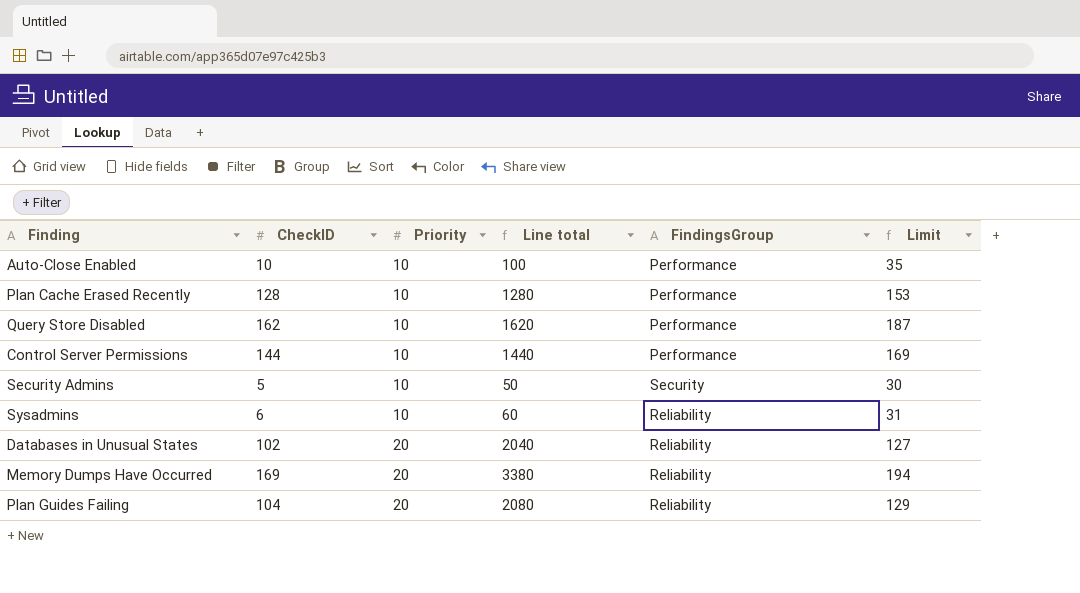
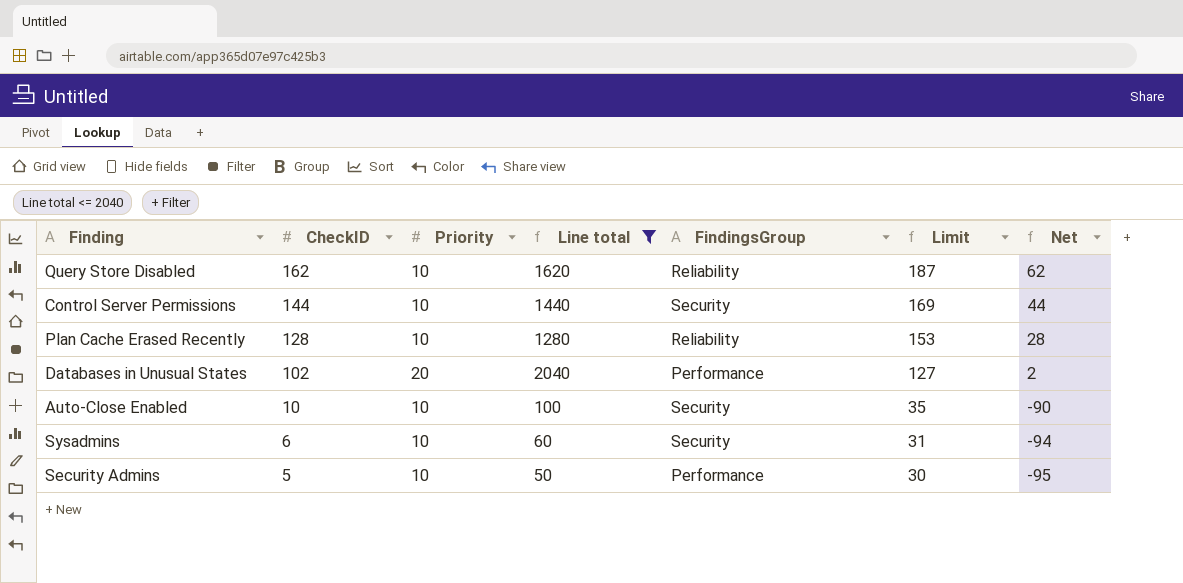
filter: none -> Line total <= 2040
row order: Priority ascending -> CheckID descending
column Net | formula: none -> [CheckID] - 100
Query Store Disabled | FindingsGroup: Performance -> Reliability
Control Server Permissions | FindingsGroup: Performance -> Security
Plan Cache Erased Recently | FindingsGroup: Performance -> Reliability
Databases in Unusual States | FindingsGroup: Reliability -> Performance
Auto-Close Enabled | FindingsGroup: Performance -> Security
Sysadmins | FindingsGroup: Reliability -> Security
Security Admins | FindingsGroup: Security -> Performance

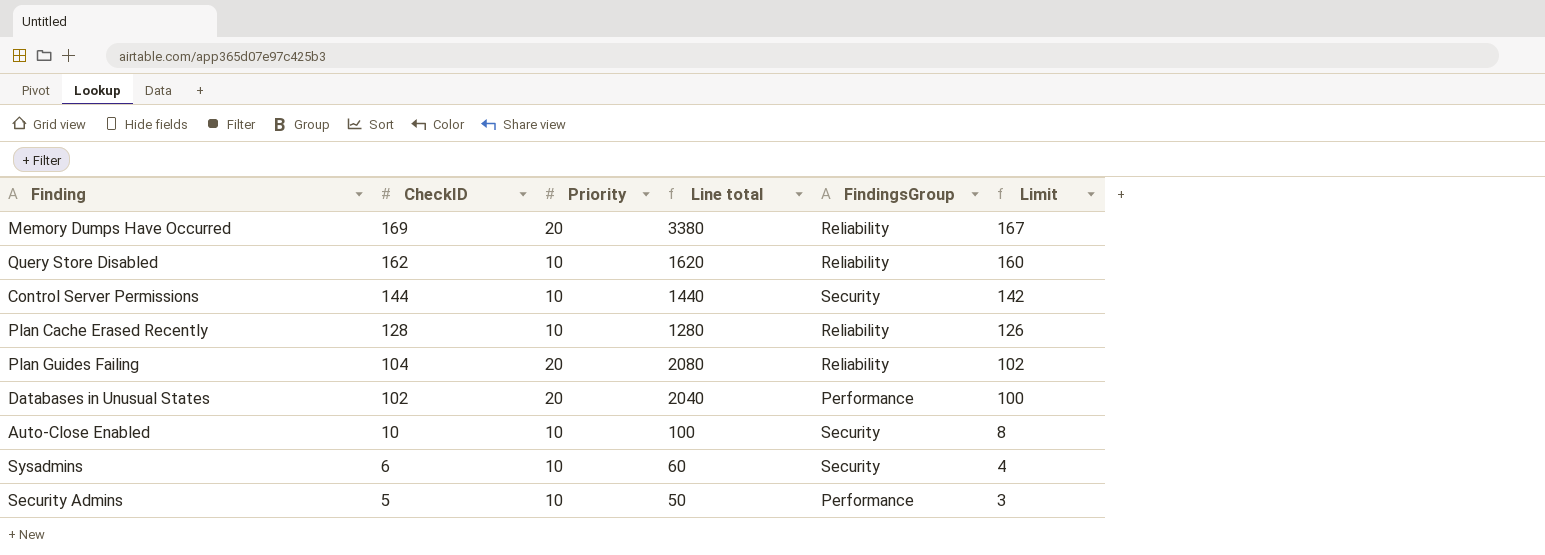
filter: Line total <= 2040 -> none
column Net | formula: [CheckID] - 100 -> none
column Limit | formula: [CheckID] + 25 -> [CheckID] - 2

